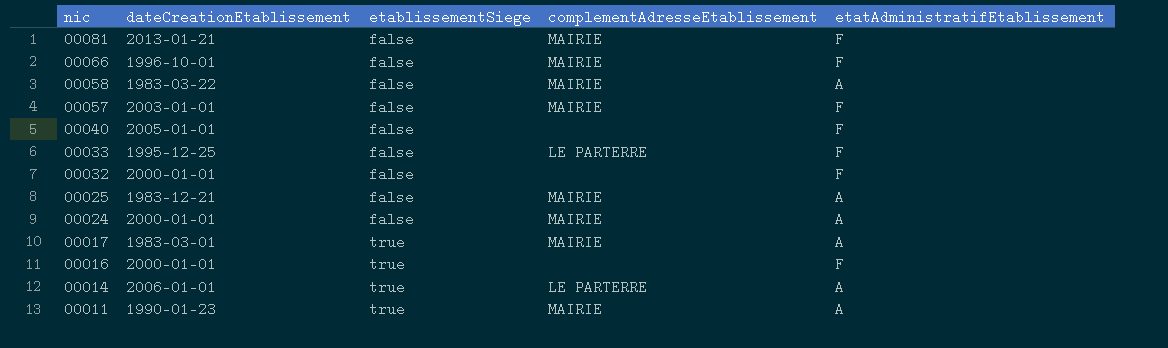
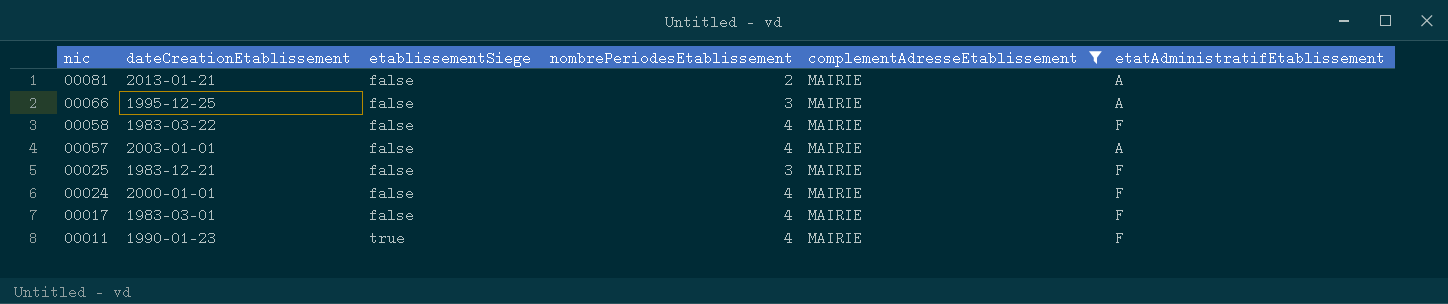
filter: none -> complementAdresseEtablissement = MAIRIE
column nombrePeriodesEtablissement | position: none -> 4
00081 | etatAdministratifEtablissement: F -> A
00066 | dateCreationEtablissement: 1996-10-01 -> 1995-12-25
00066 | etatAdministratifEtablissement: F -> A
00058 | etatAdministratifEtablissement: A -> F
00057 | etatAdministratifEtablissement: F -> A
00025 | etatAdministratifEtablissement: A -> F
00024 | etatAdministratifEtablissement: A -> F
00017 | etablissementSiege: true -> false
00017 | etatAdministratifEtablissement: A -> F
00011 | etatAdministratifEtablissement: A -> F

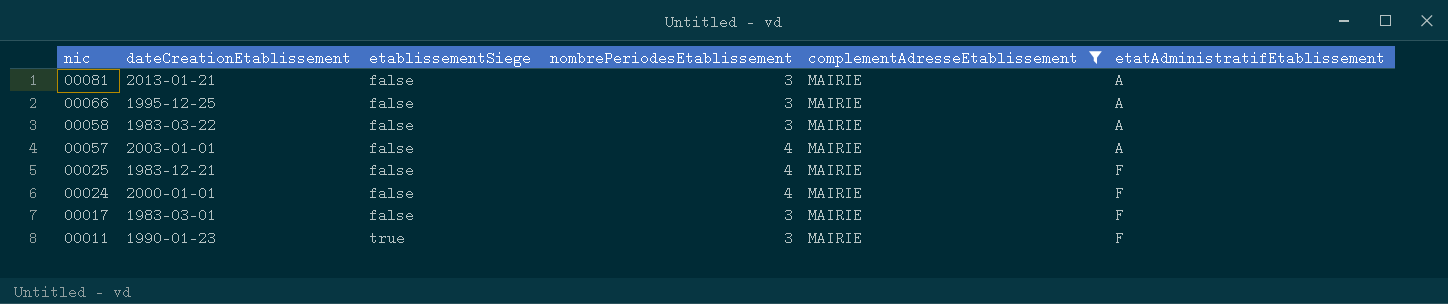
00081 | nombrePeriodesEtablissement: 2 -> 3
00058 | nombrePeriodesEtablissement: 4 -> 3
00058 | etatAdministratifEtablissement: F -> A
00025 | nombrePeriodesEtablissement: 3 -> 4
00017 | nombrePeriodesEtablissement: 4 -> 3
00011 | nombrePeriodesEtablissement: 4 -> 3

